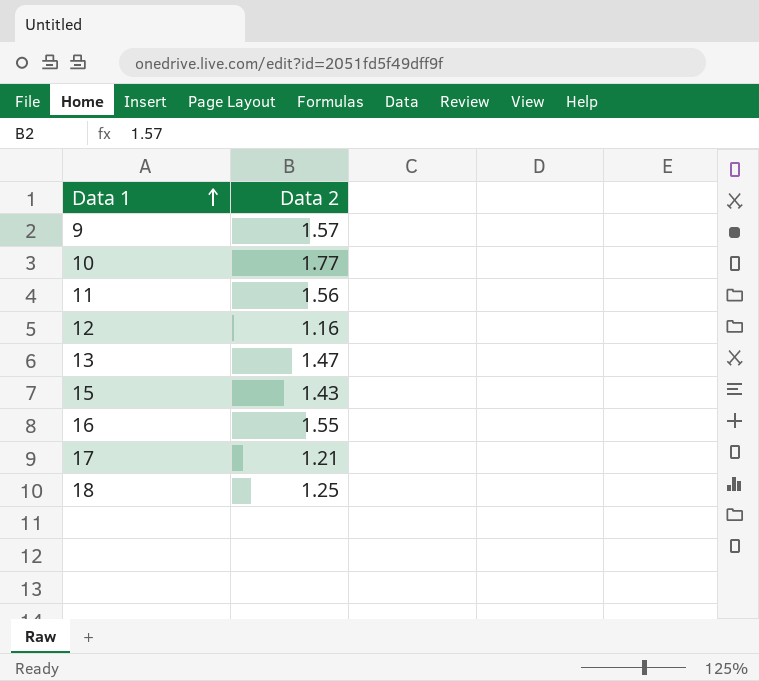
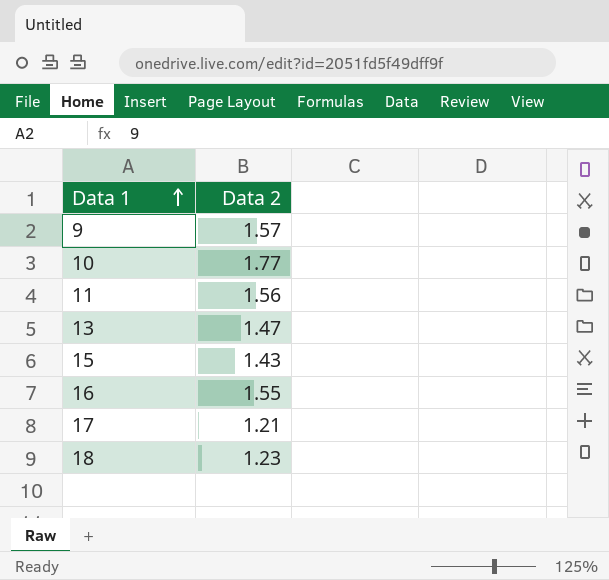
row 12: 1.16 -> none
18 | Data 2: 1.25 -> 1.23

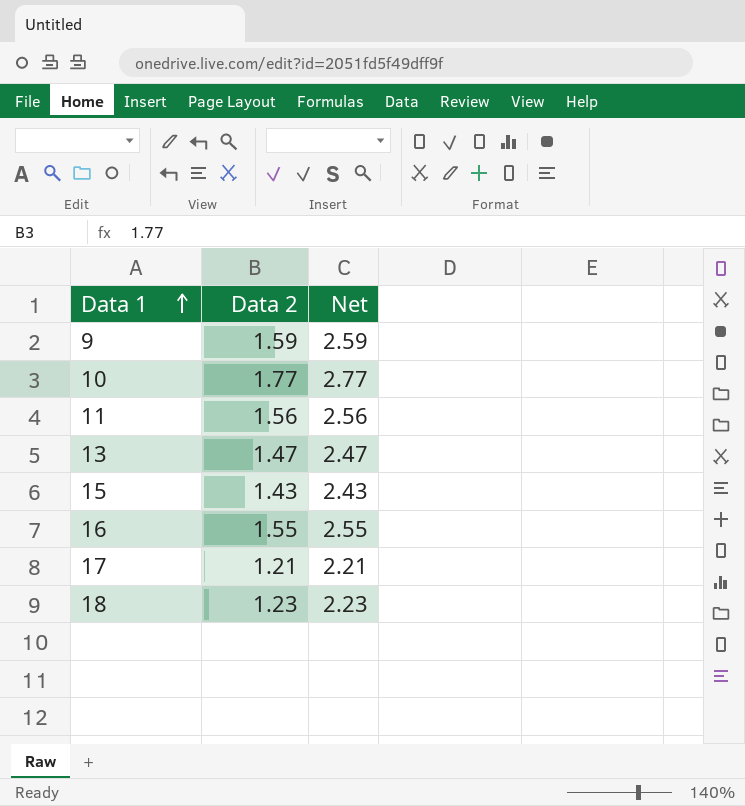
column Net | formula: none -> [Data 2] + 1
9 | Data 2: 1.57 -> 1.59

